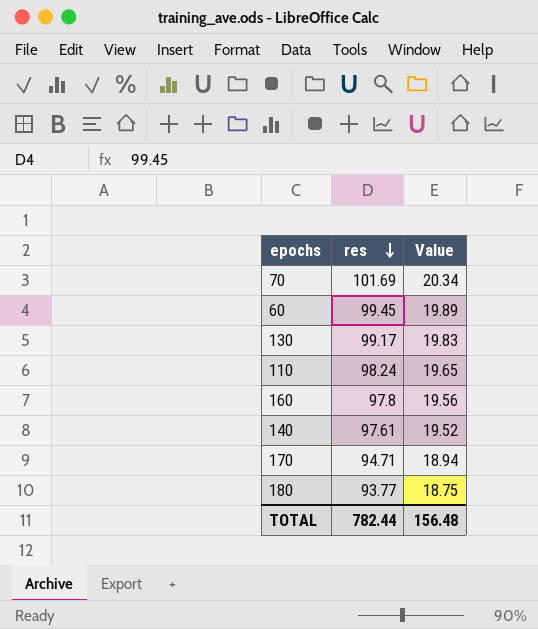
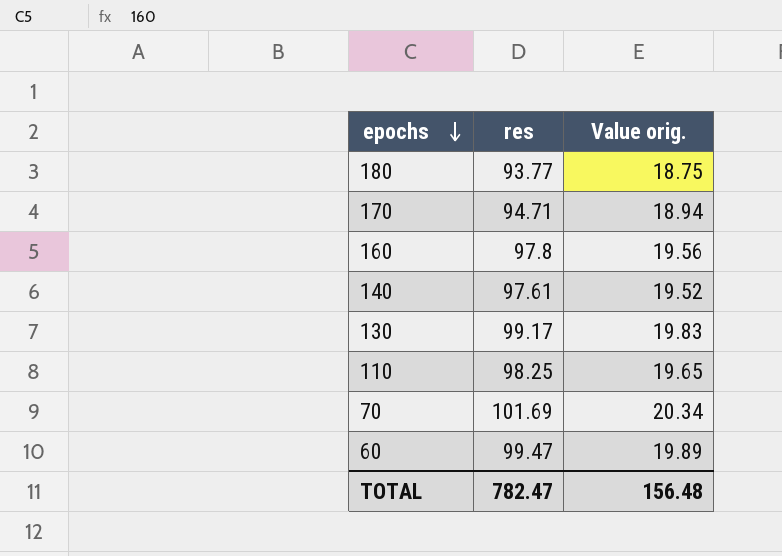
row order: res descending -> epochs descending
column name: Value -> Value orig.
110 | res: 98.24 -> 98.25
60 | res: 99.45 -> 99.47
TOTAL | res: 782.44 -> 782.47

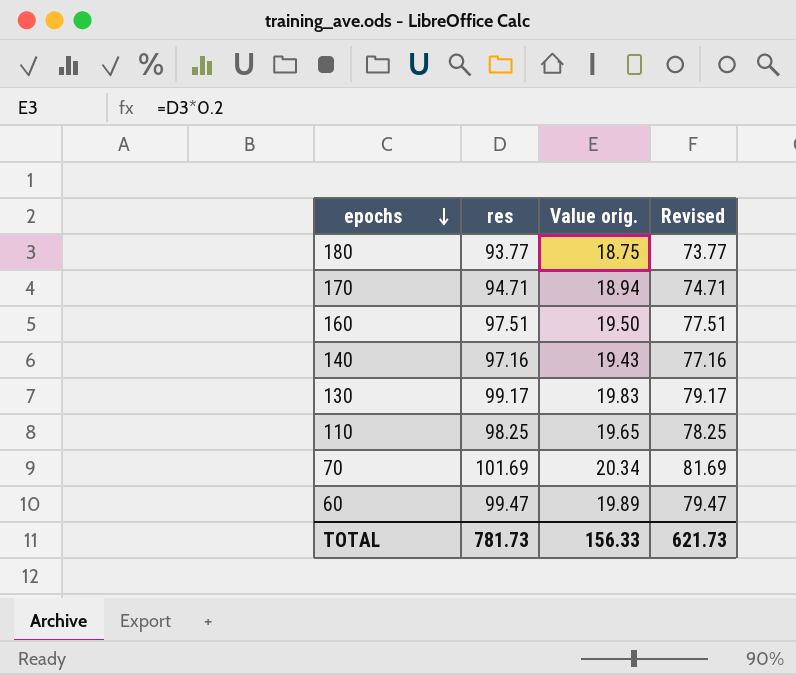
column Revised | formula: none -> [res] - 20
160 | res: 97.8 -> 97.51
160 | Value orig.: 19.56 -> 19.50
140 | res: 97.61 -> 97.16
140 | Value orig.: 19.52 -> 19.43
TOTAL | res: 782.47 -> 781.73
TOTAL | Value orig.: 156.48 -> 156.33

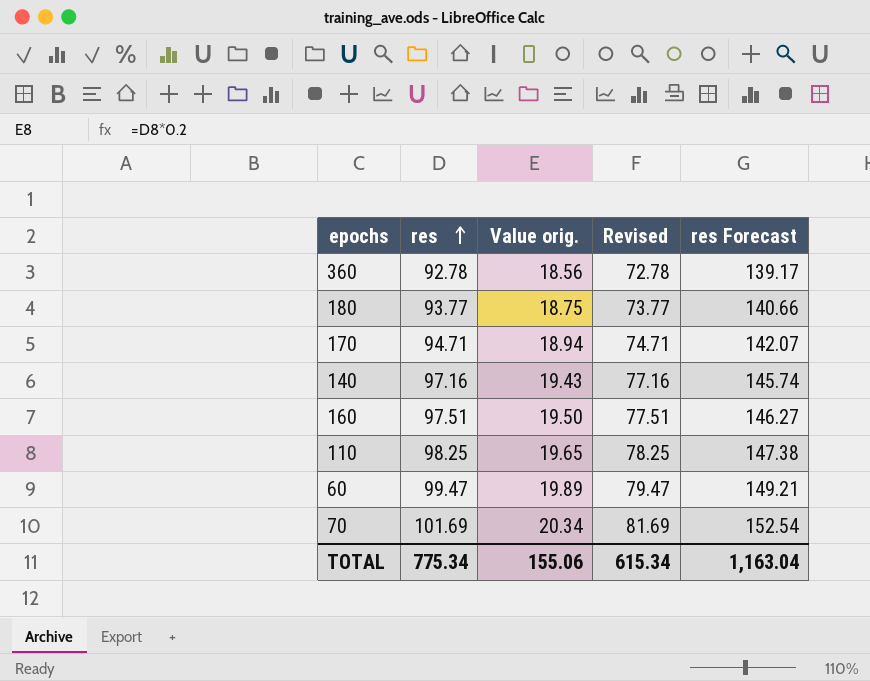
row order: epochs descending -> res ascending
column res Forecast | formula: none -> [res] * 1.5
row 130: 99.17 | 19.83 | 79.17 -> none
row 360: none -> 92.78 | 18.56 | 72.78 | 139.17
TOTAL | res: 781.73 -> 775.34
TOTAL | Value orig.: 156.33 -> 155.06
TOTAL | Revised: 621.73 -> 615.34

